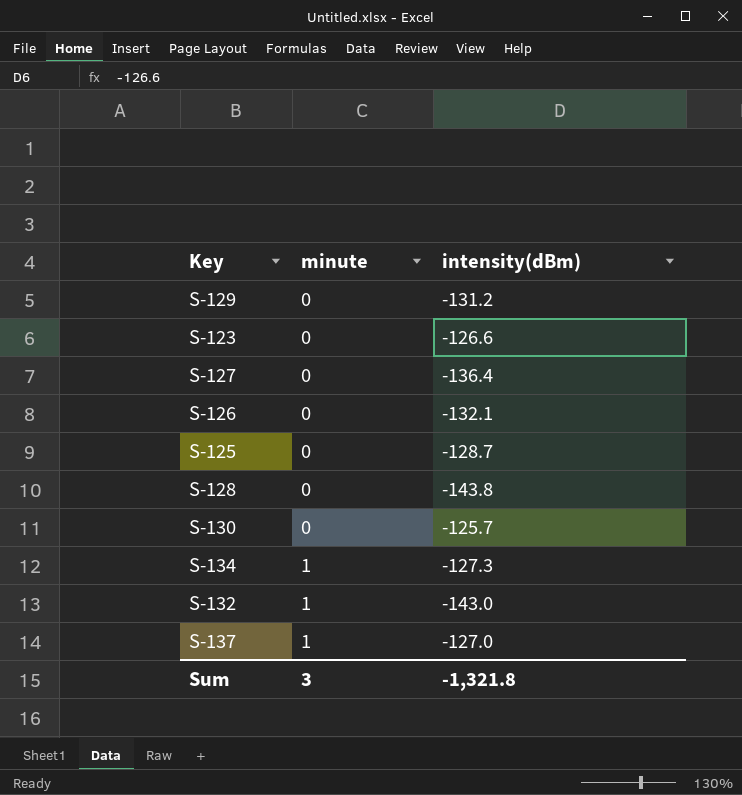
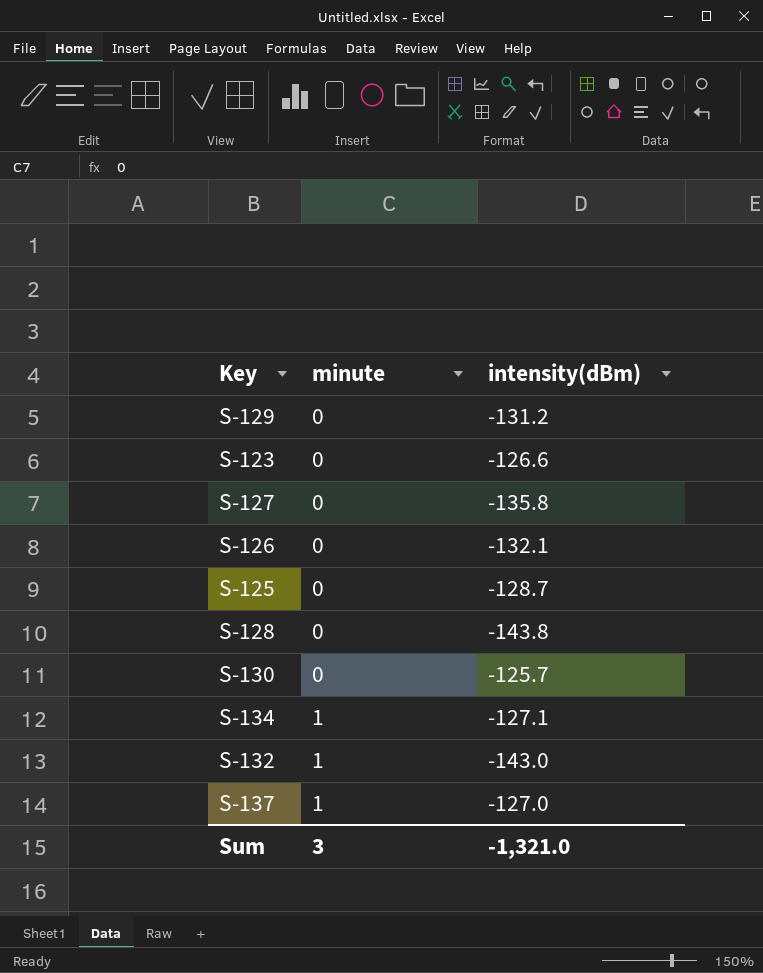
S-127 | intensity(dBm): -136.4 -> -135.8
S-134 | intensity(dBm): -127.3 -> -127.1
Sum | intensity(dBm): -1,321.8 -> -1,321.0

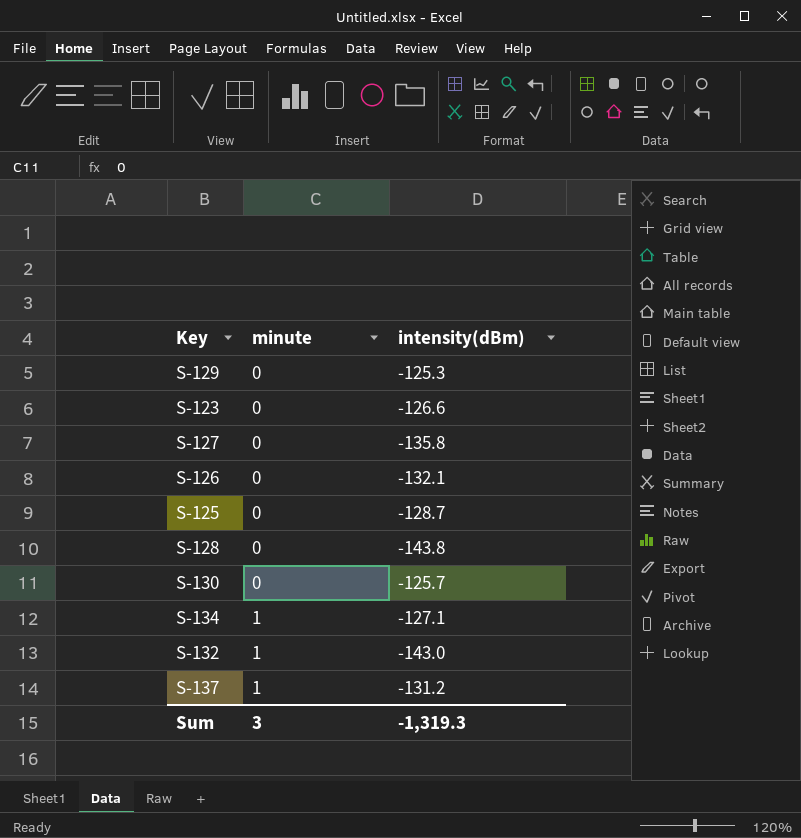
S-129 | intensity(dBm): -131.2 -> -125.3
S-137 | intensity(dBm): -127.0 -> -131.2
Sum | intensity(dBm): -1,321.0 -> -1,319.3

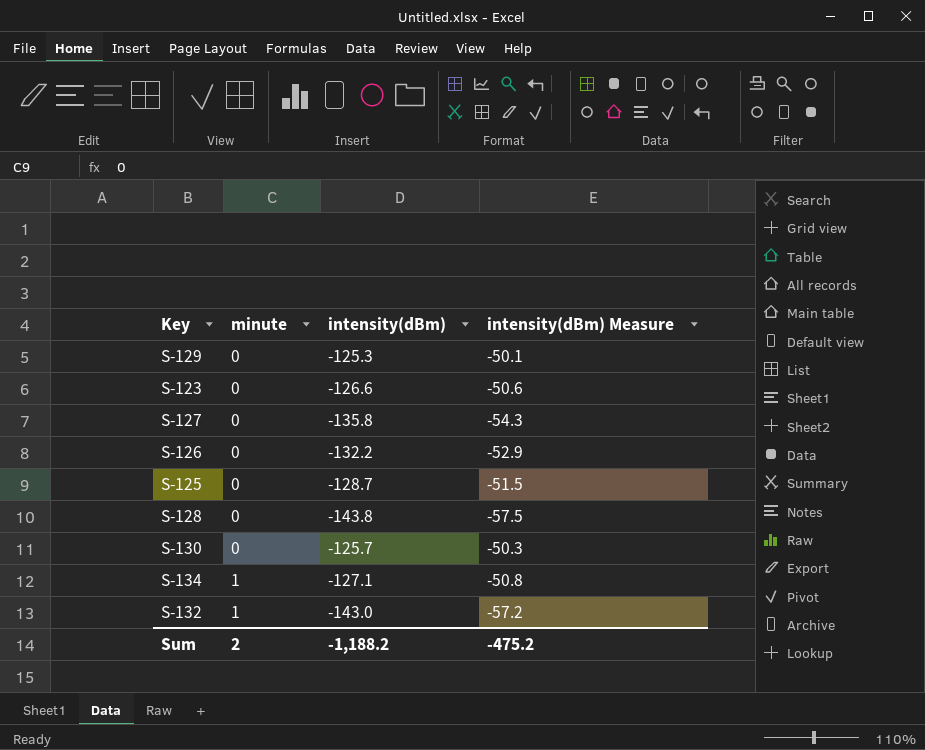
column intensity(dBm) Measure | formula: none -> [intensity(dBm)] * 0.4
row S-137: 1 | -131.2 -> none
S-126 | intensity(dBm): -132.1 -> -132.2
Sum | minute: 3 -> 2
Sum | intensity(dBm): -1,319.3 -> -1,188.2

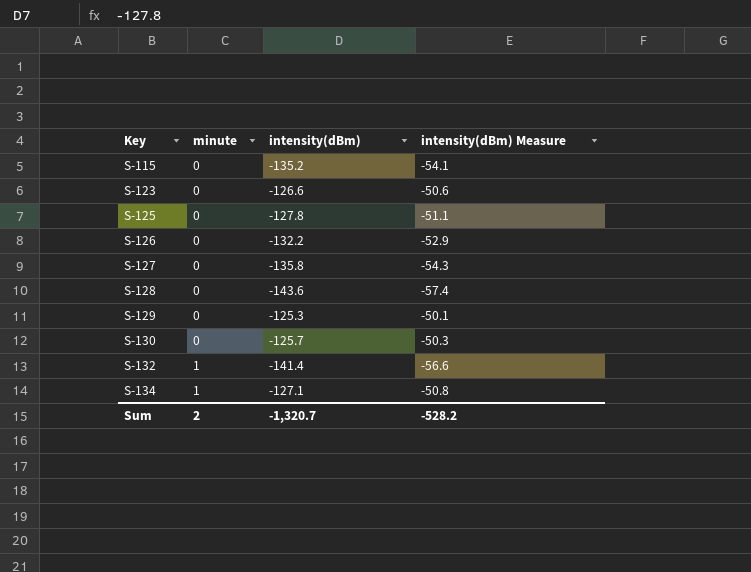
row order: minute ascending -> Key ascending
row S-115: none -> 0 | -135.2 | -54.1
S-125 | intensity(dBm): -128.7 -> -127.8
S-125 | intensity(dBm) Measure: -51.5 -> -51.1
S-128 | intensity(dBm): -143.8 -> -143.6
S-128 | intensity(dBm) Measure: -57.5 -> -57.4
S-132 | intensity(dBm): -143.0 -> -141.4
S-132 | intensity(dBm) Measure: -57.2 -> -56.6
Sum | intensity(dBm): -1,188.2 -> -1,320.7
Sum | intensity(dBm) Measure: -475.2 -> -528.2

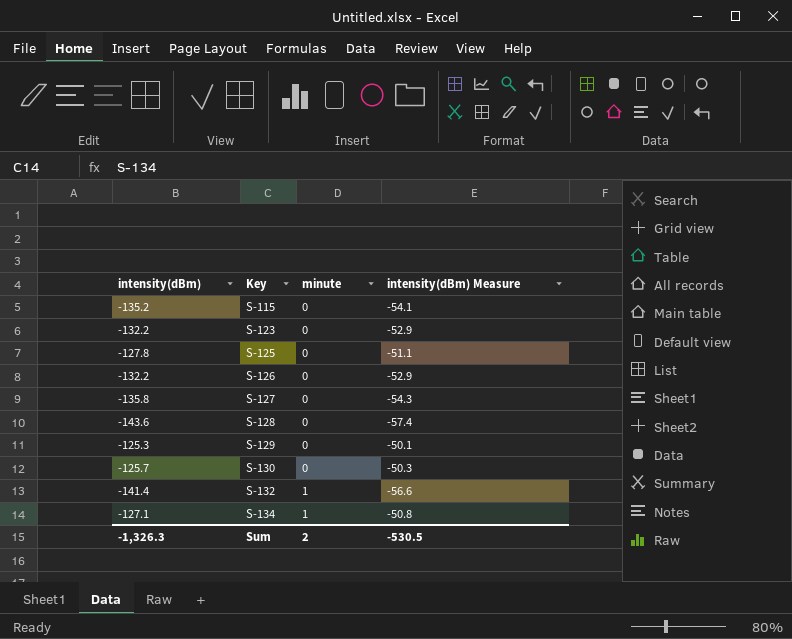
column intensity(dBm) | position: 3 -> 1
S-123 | intensity(dBm): -126.6 -> -132.2
S-123 | intensity(dBm) Measure: -50.6 -> -52.9
Sum | intensity(dBm): -1,320.7 -> -1,326.3
Sum | intensity(dBm) Measure: -528.2 -> -530.5

